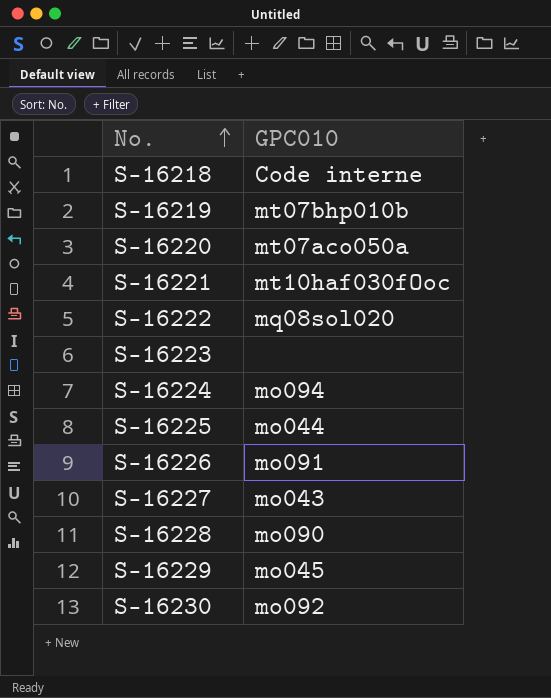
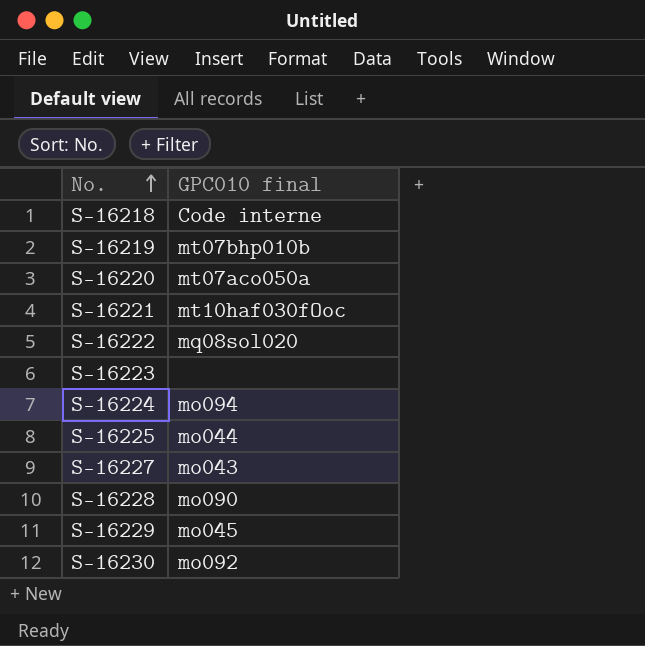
column name: GPC010 -> GPC010 final
row S-16226: mo091 -> none

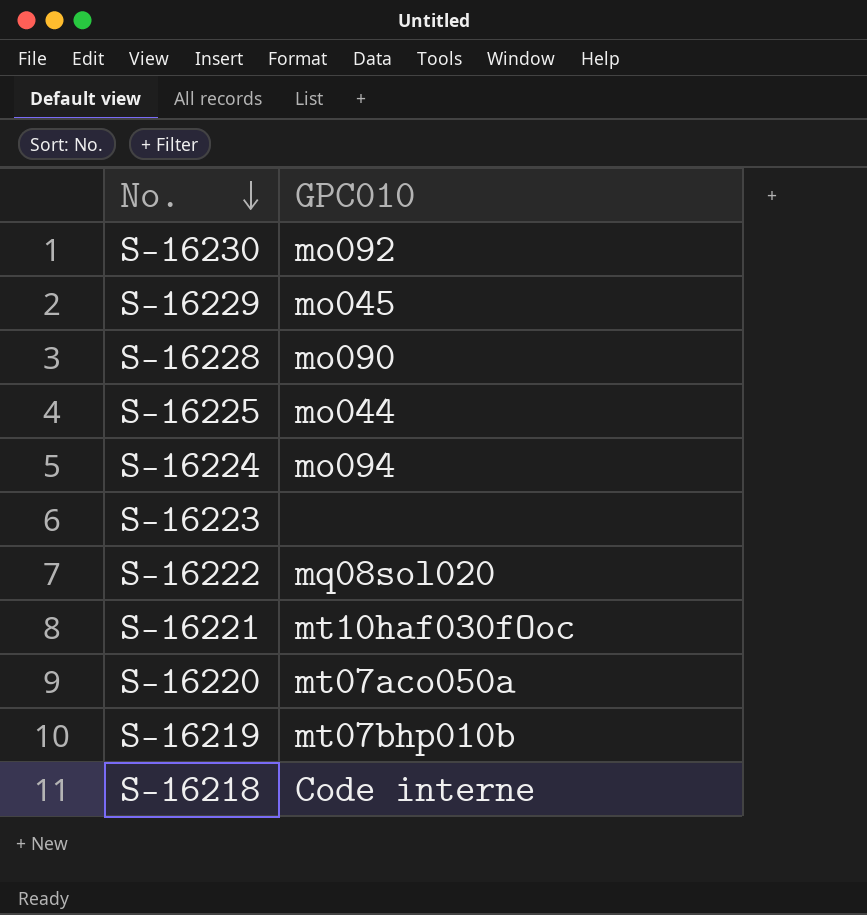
row order: No. ascending -> No. descending
column name: GPC010 final -> GPC010
row S-16227: mo043 -> none

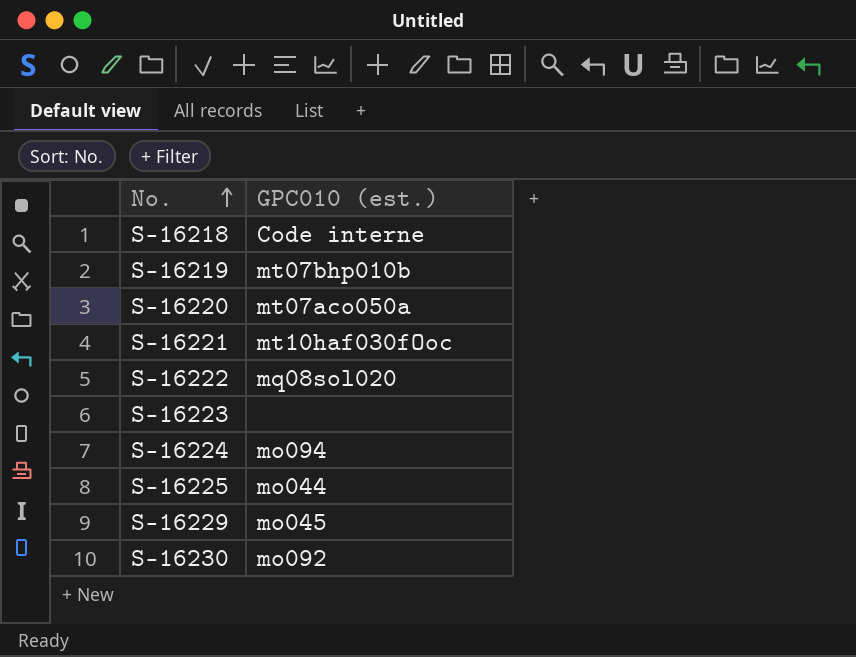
row order: No. descending -> No. ascending
column name: GPC010 -> GPC010 (est.)
row S-16228: mo090 -> none

